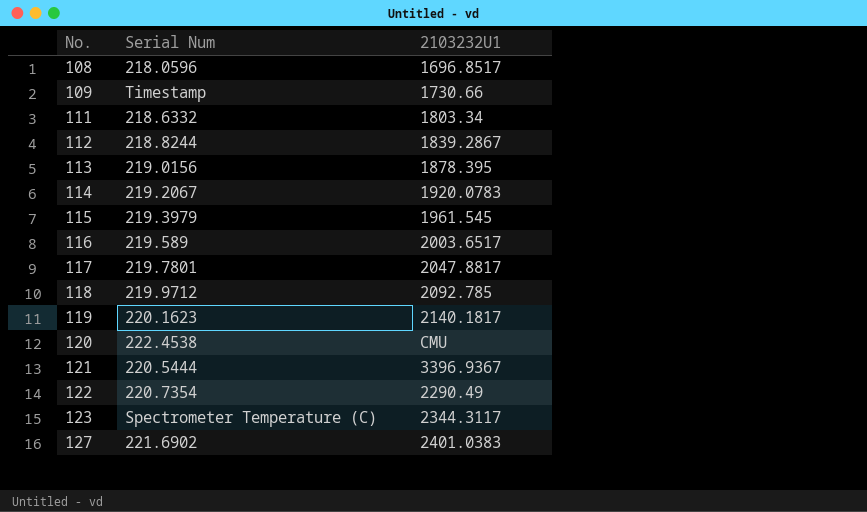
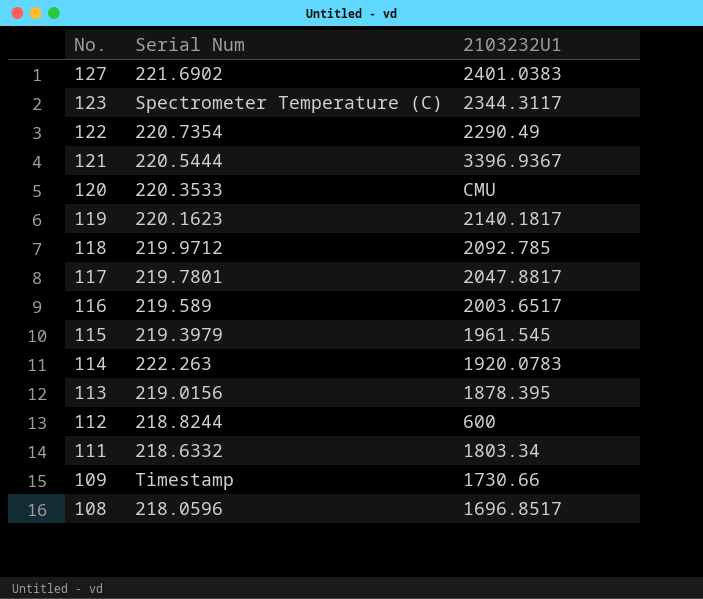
row order: No. ascending -> No. descending
120 | Serial Num: 222.4538 -> 220.3533
114 | Serial Num: 219.2067 -> 222.263
112 | 2103232U1: 1839.2867 -> 600

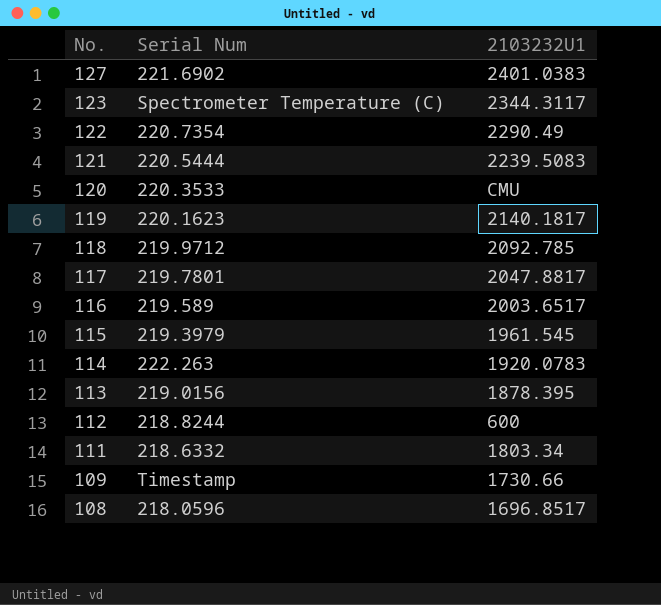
121 | 2103232U1: 3396.9367 -> 2239.5083

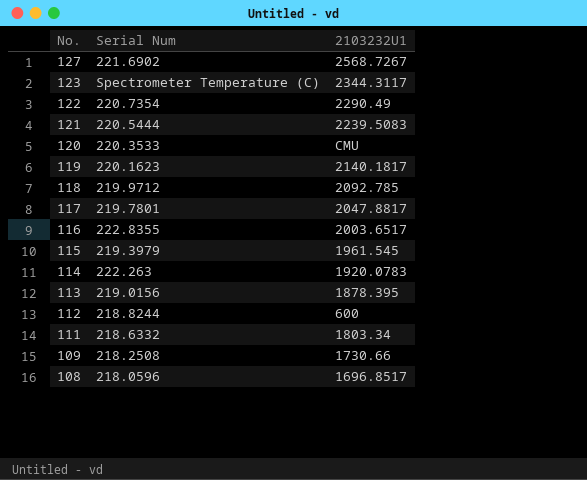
127 | 2103232U1: 2401.0383 -> 2568.7267
116 | Serial Num: 219.589 -> 222.8355
109 | Serial Num: Timestamp -> 218.2508

